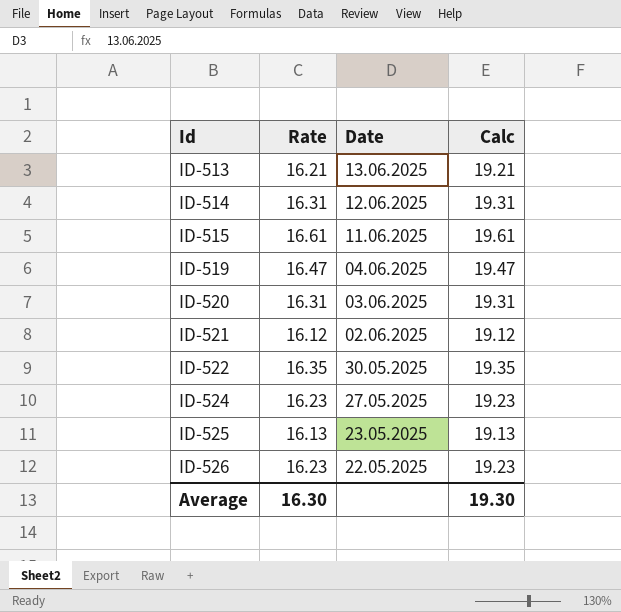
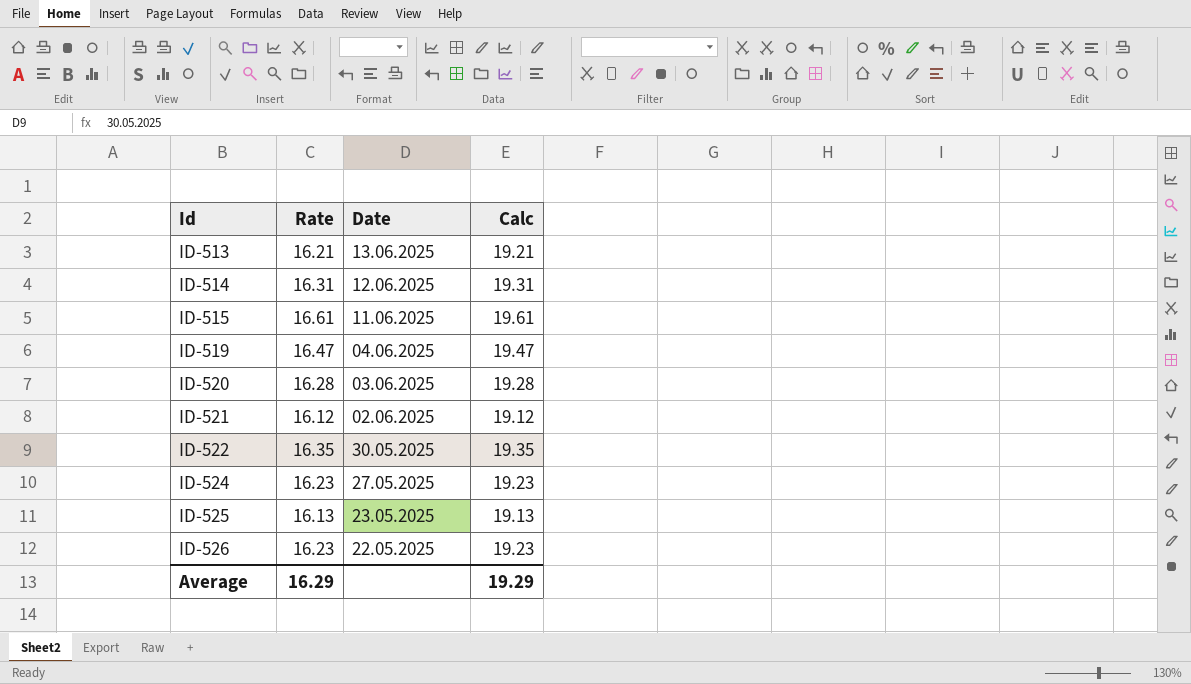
ID-520 | Rate: 16.31 -> 16.28
ID-520 | Calc: 19.31 -> 19.28
Average | Rate: 16.30 -> 16.29
Average | Calc: 19.30 -> 19.29

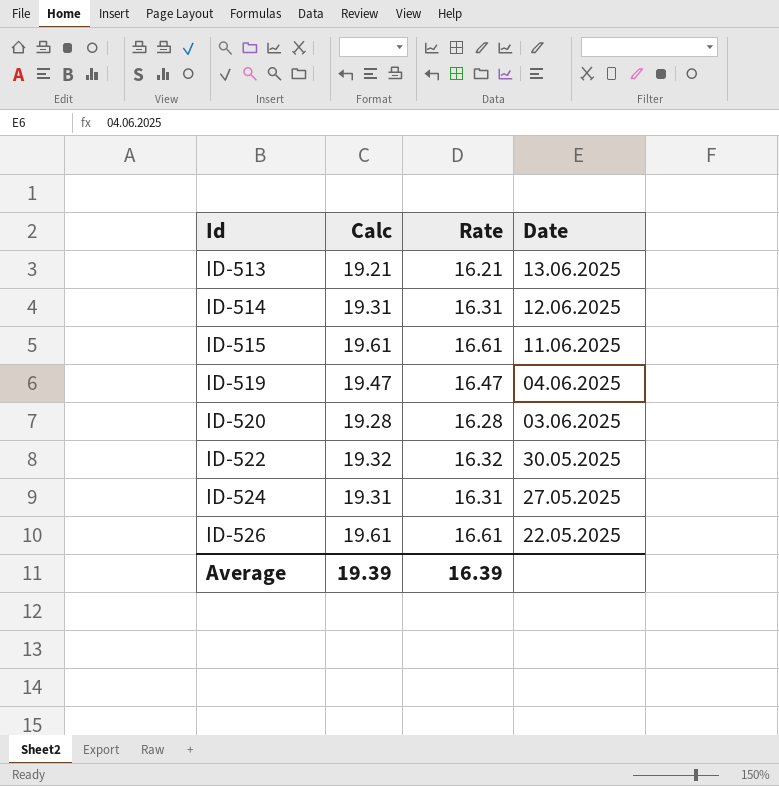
column Calc | position: 4 -> 2
row ID-521: 16.12 | 02.06.2025 | 19.12 -> none
row ID-525: 16.13 | 23.05.2025 | 19.13 -> none
ID-522 | Calc: 19.35 -> 19.32
ID-522 | Rate: 16.35 -> 16.32
ID-524 | Calc: 19.23 -> 19.31
ID-524 | Rate: 16.23 -> 16.31
ID-526 | Calc: 19.23 -> 19.61
ID-526 | Rate: 16.23 -> 16.61
Average | Calc: 19.29 -> 19.39
Average | Rate: 16.29 -> 16.39

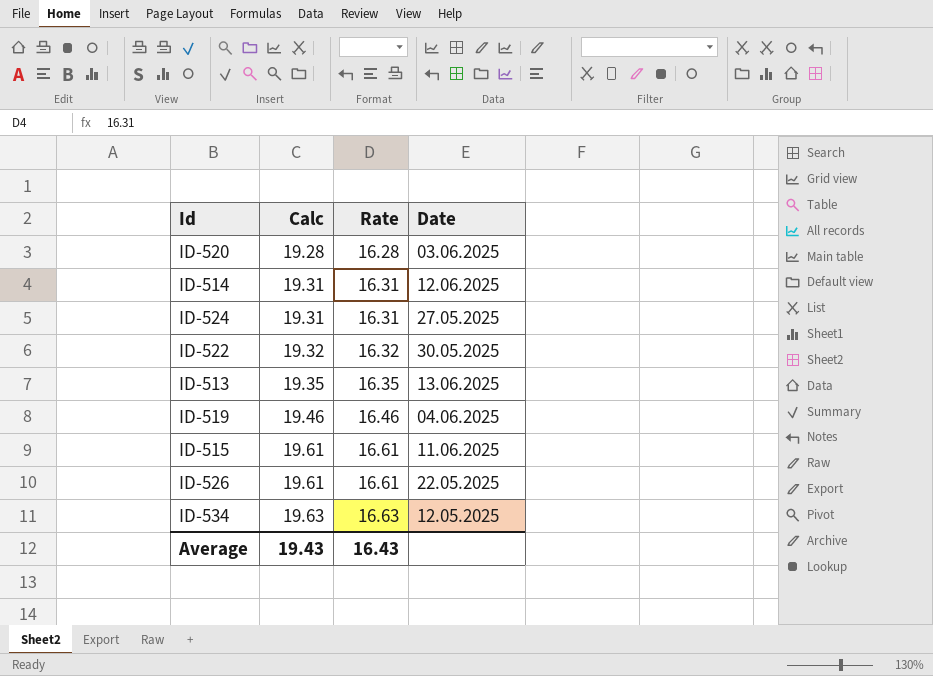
row order: Id ascending -> Calc ascending
ID-513 | Calc: 19.21 -> 19.35
ID-513 | Rate: 16.21 -> 16.35
ID-519 | Calc: 19.47 -> 19.46
ID-519 | Rate: 16.47 -> 16.46
row ID-534: none -> 19.63 | 16.63 | 12.05.2025
Average | Calc: 19.39 -> 19.43
Average | Rate: 16.39 -> 16.43

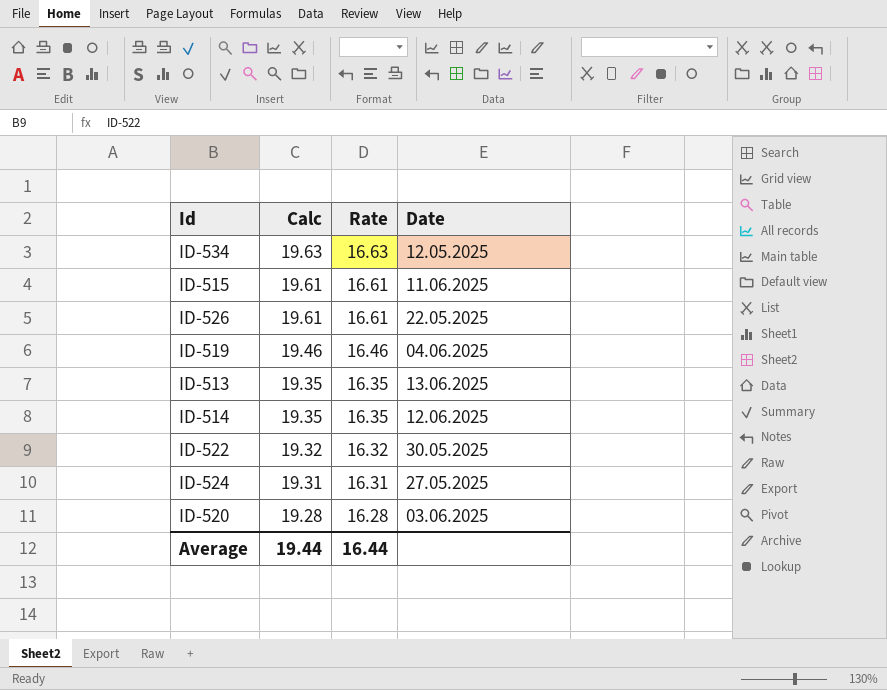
row order: Calc ascending -> Calc descending
ID-514 | Calc: 19.31 -> 19.35
ID-514 | Rate: 16.31 -> 16.35
Average | Calc: 19.43 -> 19.44
Average | Rate: 16.43 -> 16.44

